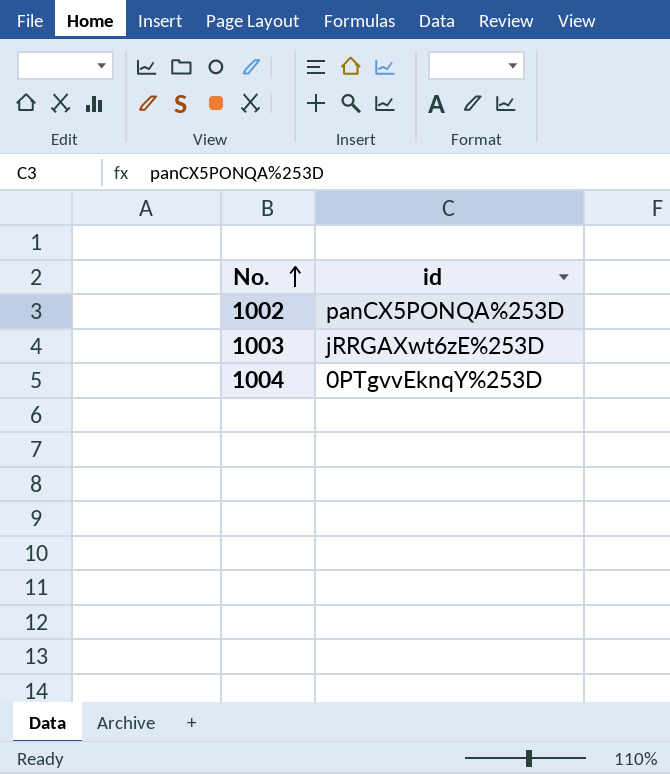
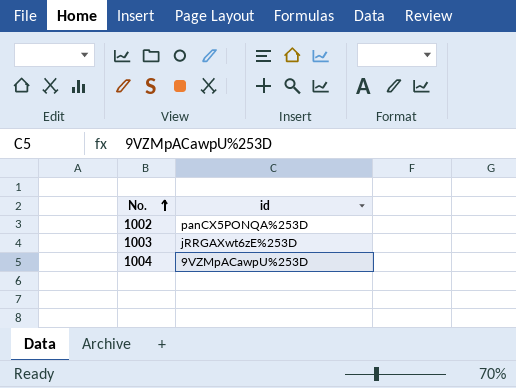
1004 | id: 0PTgvvEknqY%253D -> 9VZMpACawpU%253D

